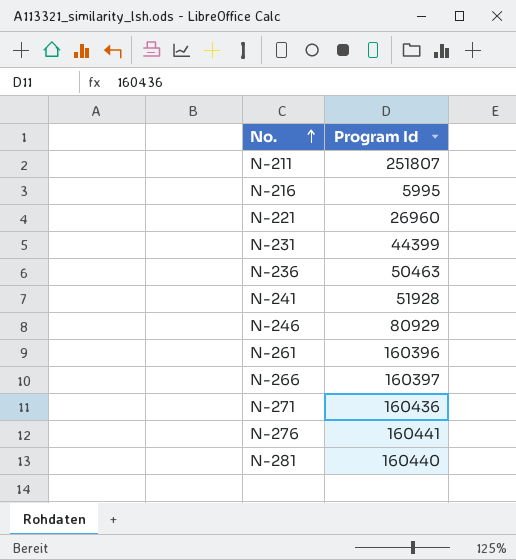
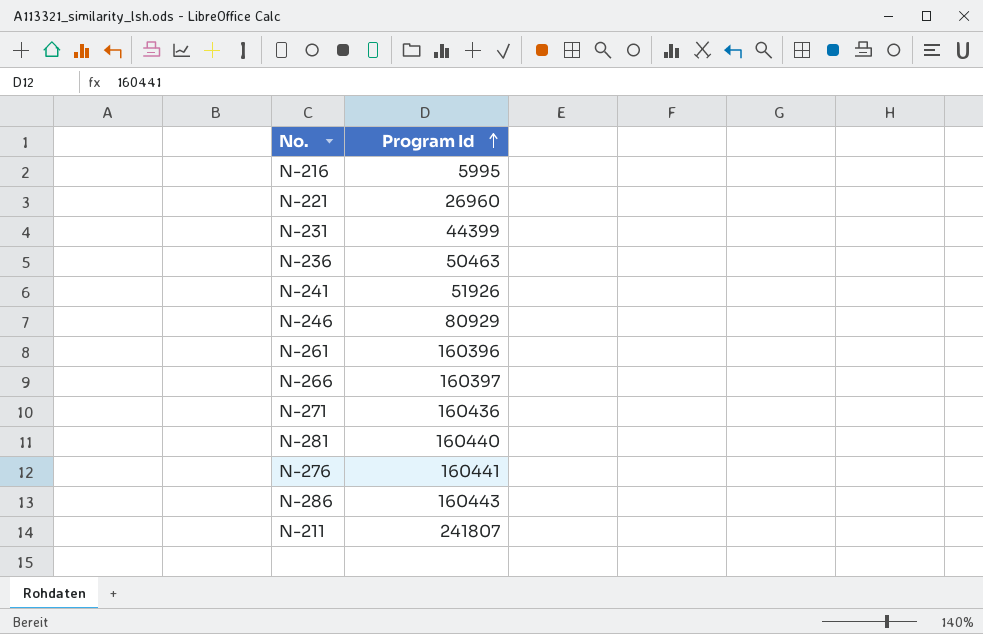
row order: No. ascending -> Program Id ascending
N-241 | Program Id: 51928 -> 51926
row N-286: none -> 160443
N-211 | Program Id: 251807 -> 241807

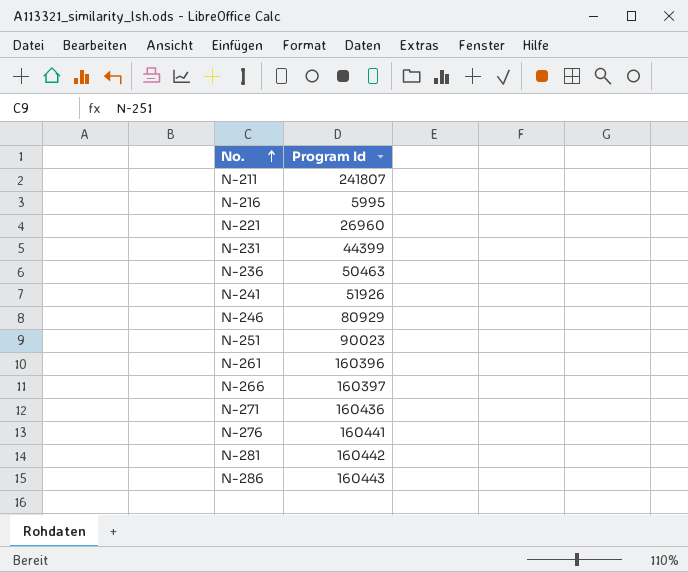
row order: Program Id ascending -> No. ascending
row N-251: none -> 90023
N-281 | Program Id: 160440 -> 160442

